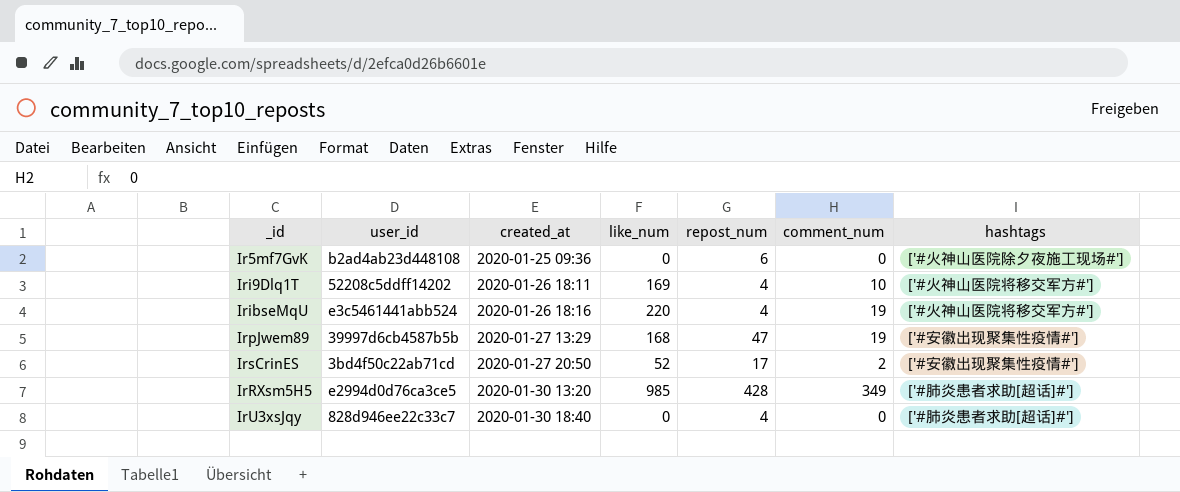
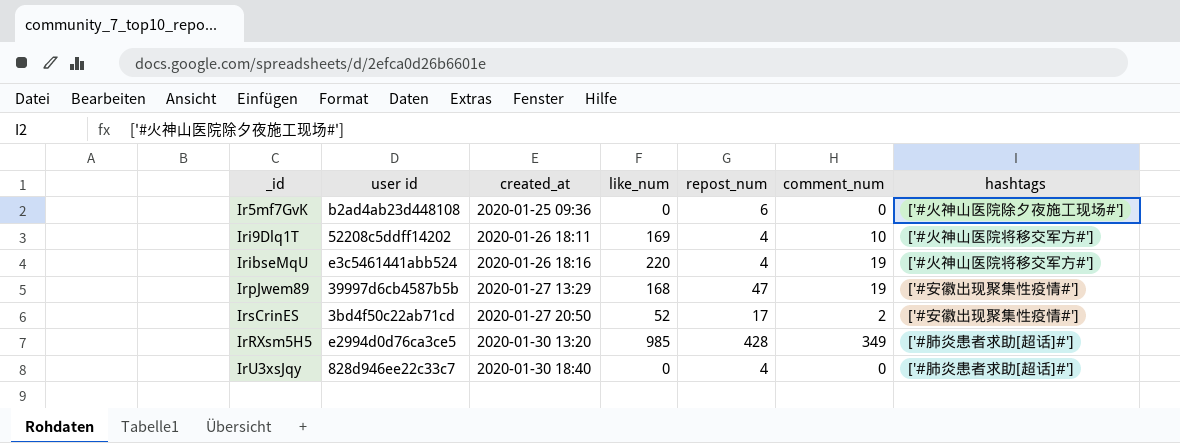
column name: user_id -> user id

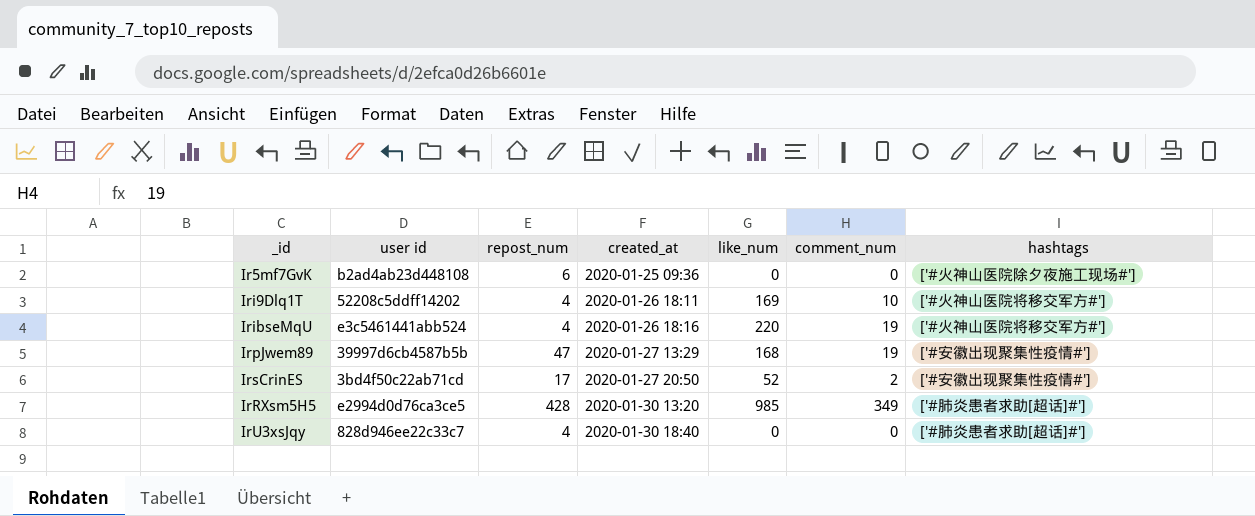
column repost_num | position: 5 -> 3

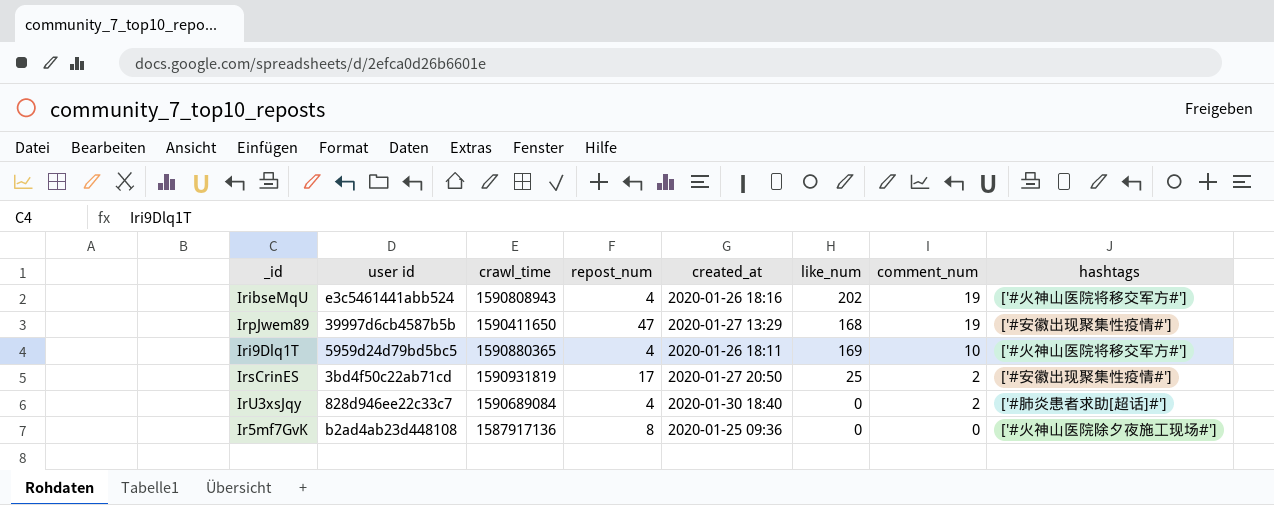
row order: created_at ascending -> comment_num descending
column crawl_time | position: none -> 3
row IrRXsm5H5: e2994d0d76ca3ce5 | 428 | 2020-01-30 13:20 | 985 | 349 | ['#肺炎患者求助[超话]#'] -> none
IribseMqU | like_num: 220 -> 202
Iri9Dlq1T | user id: 52208c5ddff14202 -> 5959d24d79bd5bc5
IrsCrinES | like_num: 52 -> 25
IrU3xsJqy | comment_num: 0 -> 2
Ir5mf7GvK | repost_num: 6 -> 8

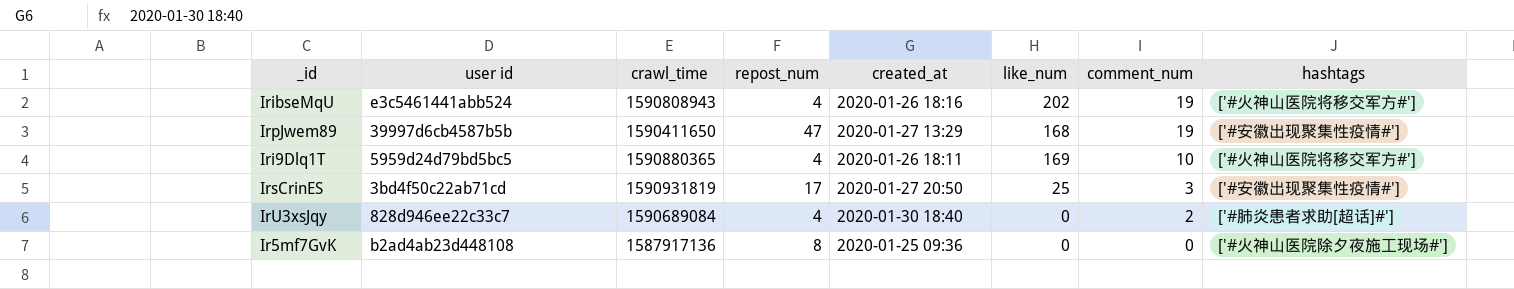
IrsCrinES | comment_num: 2 -> 3

